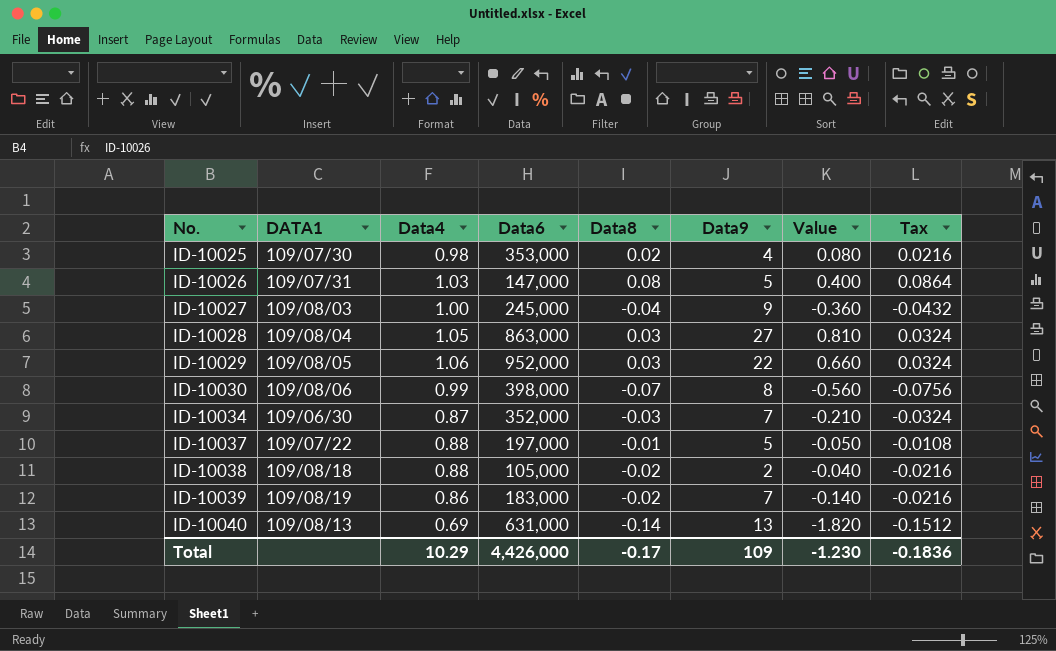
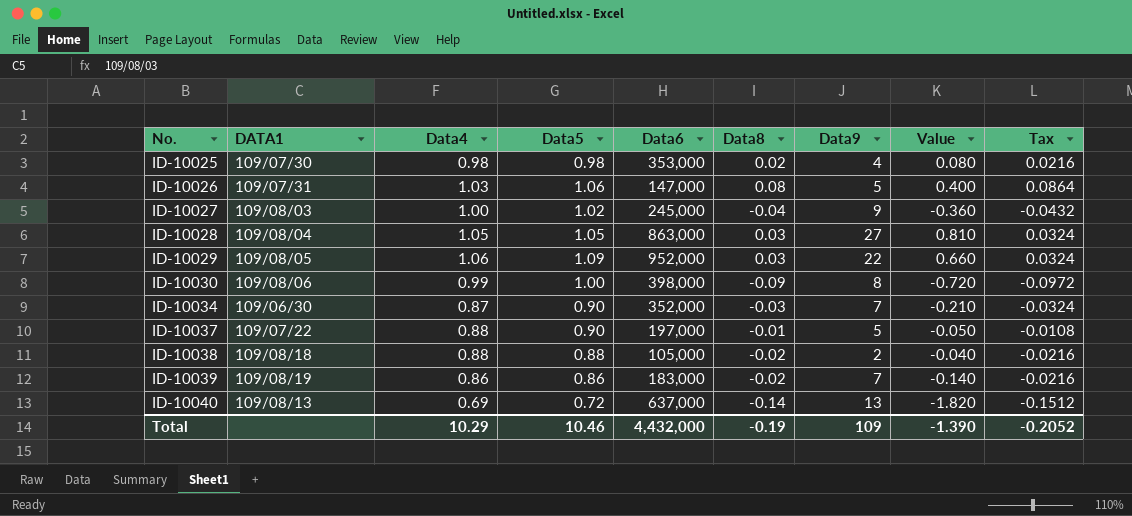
column Data5 | position: none -> 4
ID-10030 | Data8: -0.07 -> -0.09
ID-10030 | Value: -0.560 -> -0.720
ID-10030 | Tax: -0.0756 -> -0.0972
ID-10040 | Data6: 631,000 -> 637,000
Total | Data6: 4,426,000 -> 4,432,000
Total | Data8: -0.17 -> -0.19
Total | Value: -1.230 -> -1.390
Total | Tax: -0.1836 -> -0.2052

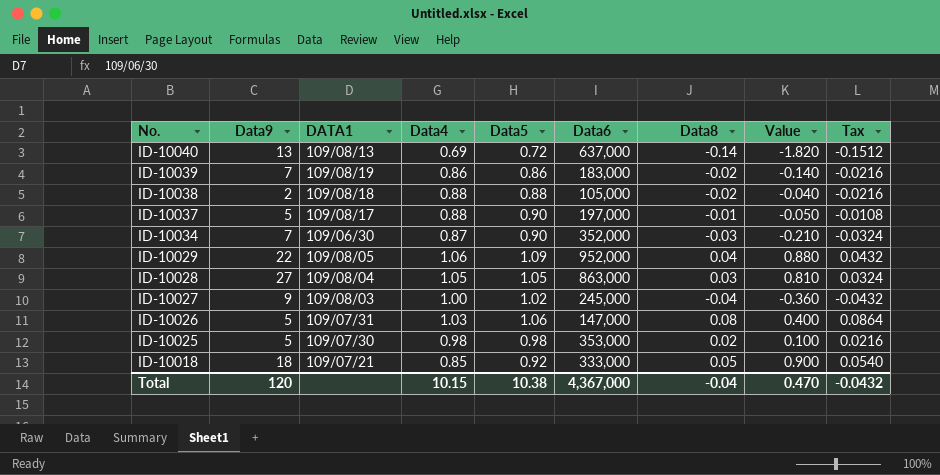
row order: No. ascending -> No. descending
column Data9 | position: 7 -> 2
row ID-10030: 109/08/06 | 0.99 | 1.00 | 398,000 | -0.09 | 8 | -0.720 | -0.0972 -> none
ID-10037 | DATA1: 109/07/22 -> 109/08/17
ID-10029 | Data8: 0.03 -> 0.04
ID-10029 | Value: 0.660 -> 0.880
ID-10029 | Tax: 0.0324 -> 0.0432
ID-10025 | Data9: 4 -> 5
ID-10025 | Value: 0.080 -> 0.100
row ID-10018: none -> 18 | 109/07/21 | 0.85 | 0.92 | 333,000 | 0.05 | 0.900 | 0.0540
Total | Data9: 109 -> 120
Total | Data4: 10.29 -> 10.15
Total | Data5: 10.46 -> 10.38
Total | Data6: 4,432,000 -> 4,367,000
Total | Data8: -0.19 -> -0.04
Total | Value: -1.390 -> 0.470
Total | Tax: -0.2052 -> -0.0432

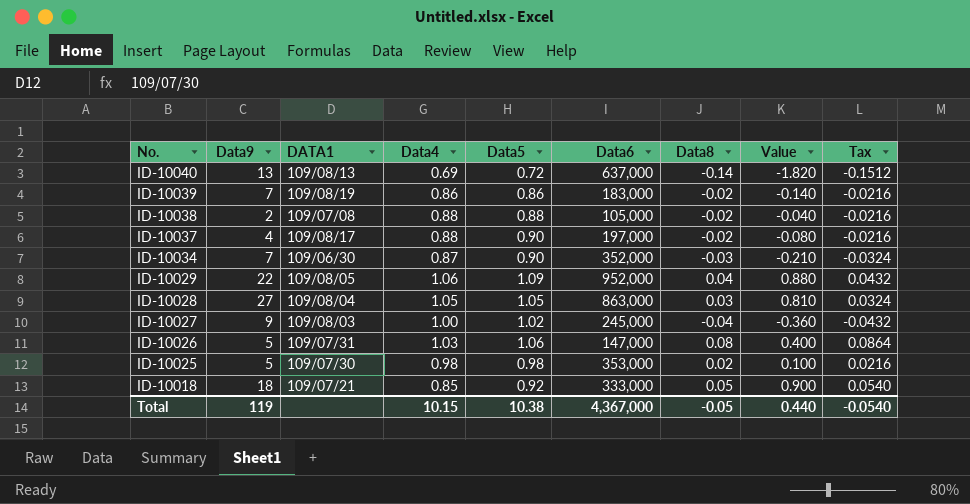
ID-10038 | DATA1: 109/08/18 -> 109/07/08
ID-10037 | Data9: 5 -> 4
ID-10037 | Data8: -0.01 -> -0.02
ID-10037 | Value: -0.050 -> -0.080
ID-10037 | Tax: -0.0108 -> -0.0216
Total | Data9: 120 -> 119
Total | Data8: -0.04 -> -0.05
Total | Value: 0.470 -> 0.440
Total | Tax: -0.0432 -> -0.0540

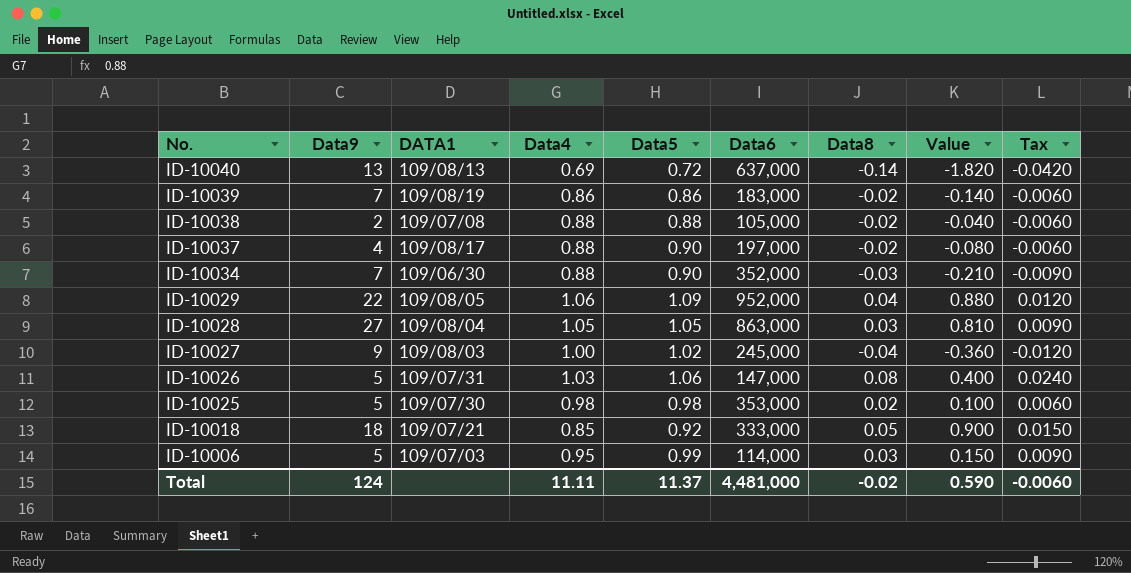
column Tax | formula: [Data8] * 1.08 -> [Data8] * 0.3
ID-10034 | Data4: 0.87 -> 0.88
row ID-10006: none -> 5 | 109/07/03 | 0.95 | 0.99 | 114,000 | 0.03 | 0.150 | 0.0090
Total | Data9: 119 -> 124
Total | Data4: 10.15 -> 11.11
Total | Data5: 10.38 -> 11.37
Total | Data6: 4,367,000 -> 4,481,000
Total | Data8: -0.05 -> -0.02
Total | Value: 0.440 -> 0.590
Total | Tax: -0.0540 -> -0.0060

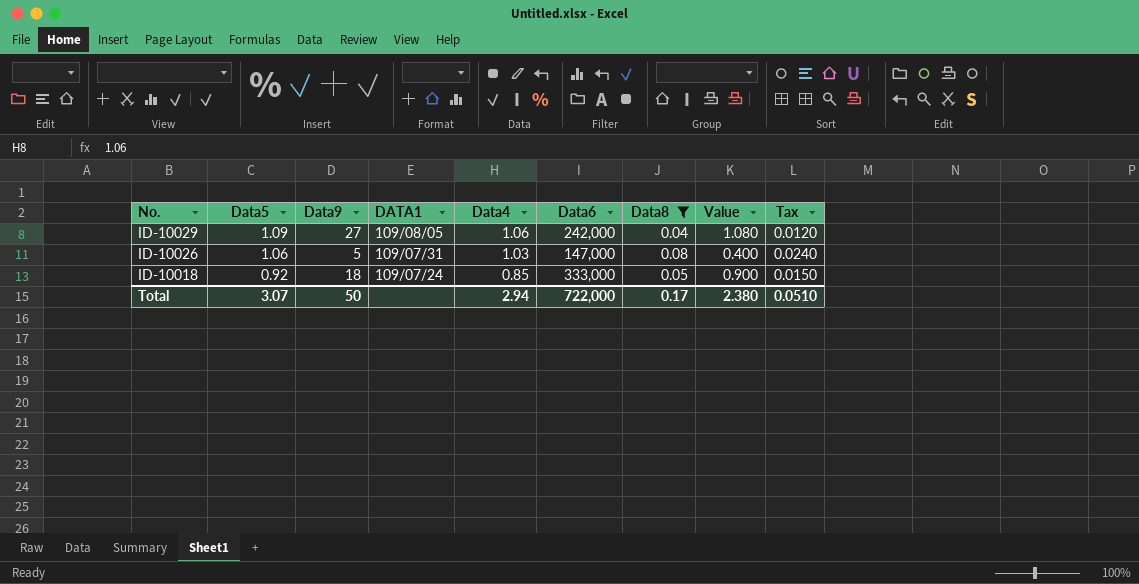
filter: none -> Data8 >= 0.04
column Data5 | position: 5 -> 2
ID-10029 | Data9: 22 -> 27
ID-10029 | Data6: 952,000 -> 242,000
ID-10029 | Value: 0.880 -> 1.080
ID-10018 | DATA1: 109/07/21 -> 109/07/24
Total | Data5: 11.37 -> 3.07
Total | Data9: 124 -> 50
Total | Data4: 11.11 -> 2.94
Total | Data6: 4,481,000 -> 722,000
Total | Data8: -0.02 -> 0.17
Total | Value: 0.590 -> 2.380
Total | Tax: -0.0060 -> 0.0510

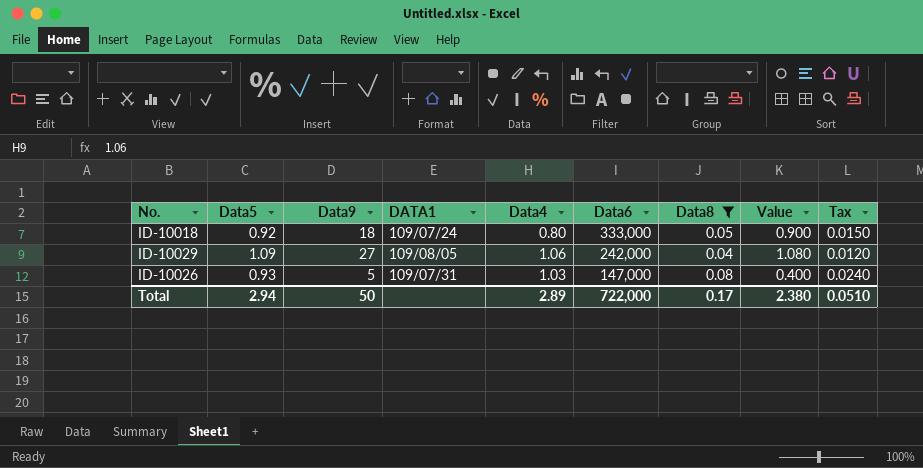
row order: No. descending -> Data6 descending
ID-10018 | Data4: 0.85 -> 0.80
ID-10026 | Data5: 1.06 -> 0.93
Total | Data5: 3.07 -> 2.94
Total | Data4: 2.94 -> 2.89

